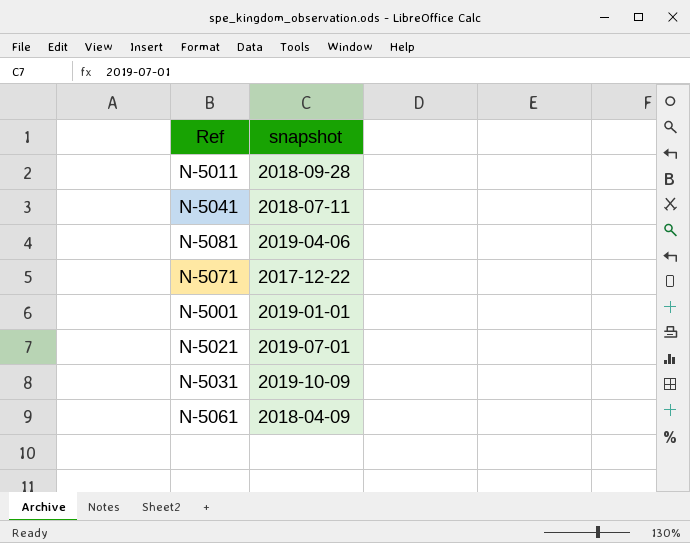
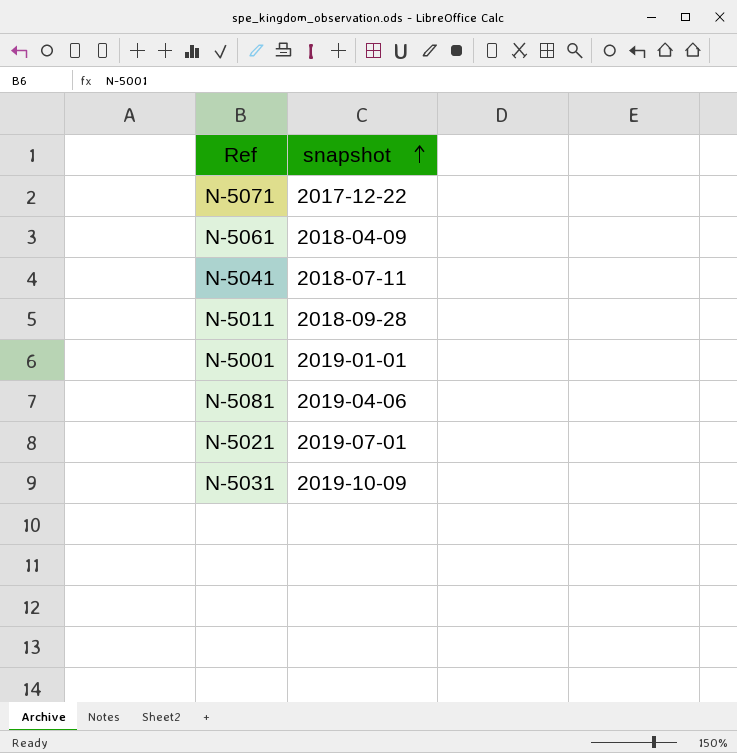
row order: none -> snapshot ascending

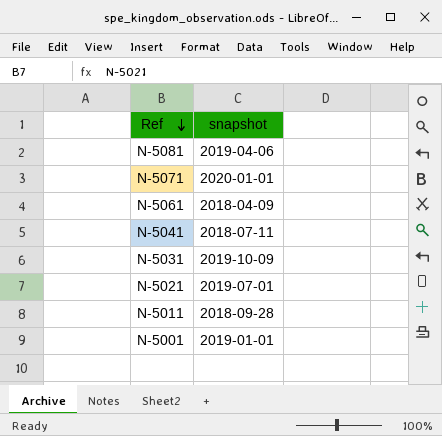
row order: snapshot ascending -> Ref descending
N-5071 | snapshot: 2017-12-22 -> 2020-01-01

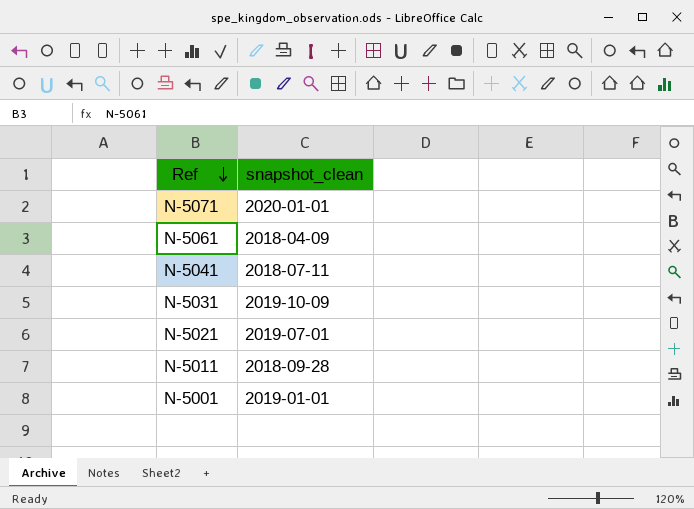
column name: snapshot -> snapshot_clean
row N-5081: 2019-04-06 -> none

